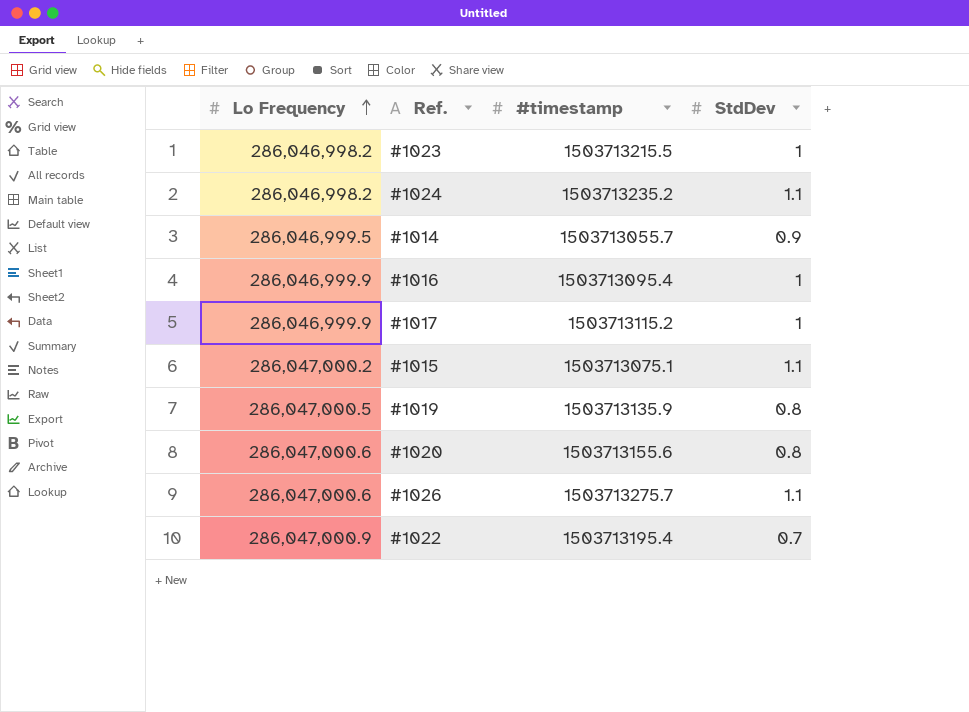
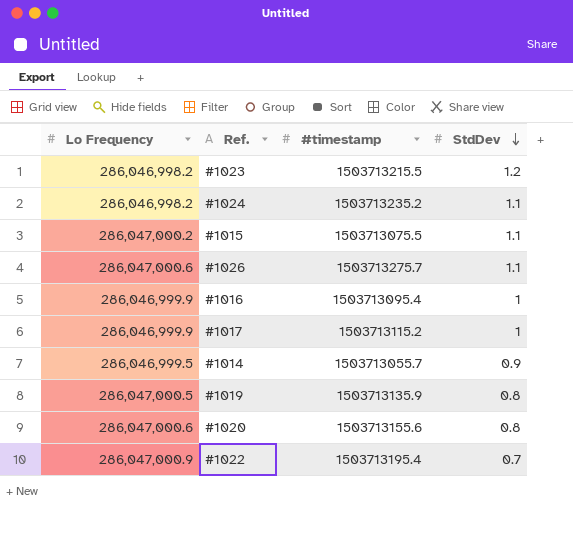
row order: Lo Frequency ascending -> StdDev descending
#1023 | StdDev: 1 -> 1.2
#1015 | #timestamp: 1503713075.1 -> 1503713075.5

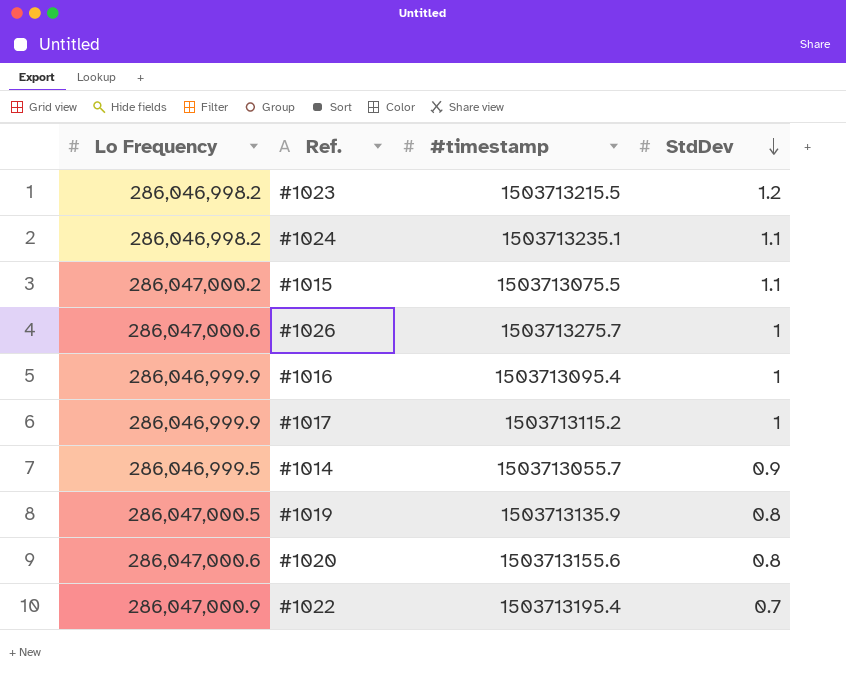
#1024 | #timestamp: 1503713235.2 -> 1503713235.1
#1026 | StdDev: 1.1 -> 1

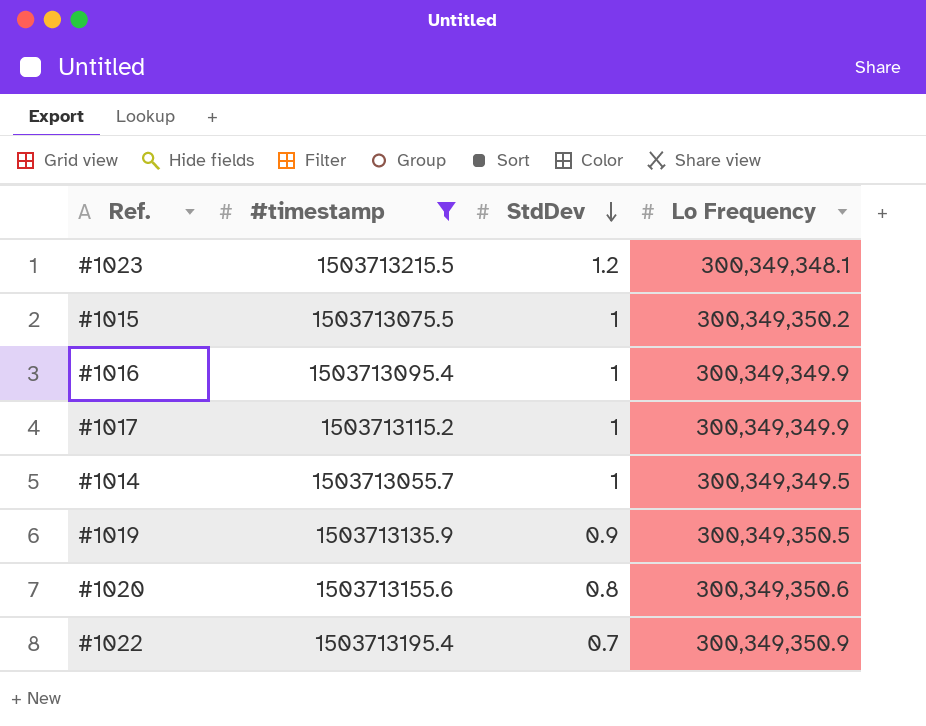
filter: none -> #timestamp <= 1503713215.5
column Lo Frequency | position: 1 -> 4
#1023 | Lo Frequency: 286,046,998.2 -> 300,349,348.1
#1015 | StdDev: 1.1 -> 1
#1015 | Lo Frequency: 286,047,000.2 -> 300,349,350.2
#1016 | Lo Frequency: 286,046,999.9 -> 300,349,349.9
#1017 | Lo Frequency: 286,046,999.9 -> 300,349,349.9
#1014 | StdDev: 0.9 -> 1
#1014 | Lo Frequency: 286,046,999.5 -> 300,349,349.5
#1019 | StdDev: 0.8 -> 0.9
#1019 | Lo Frequency: 286,047,000.5 -> 300,349,350.5
#1020 | Lo Frequency: 286,047,000.6 -> 300,349,350.6
#1022 | Lo Frequency: 286,047,000.9 -> 300,349,350.9

